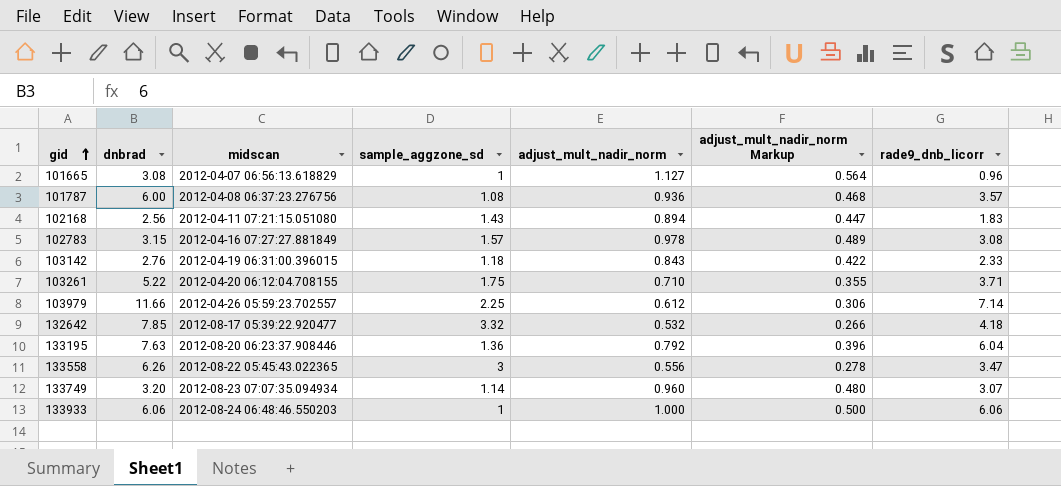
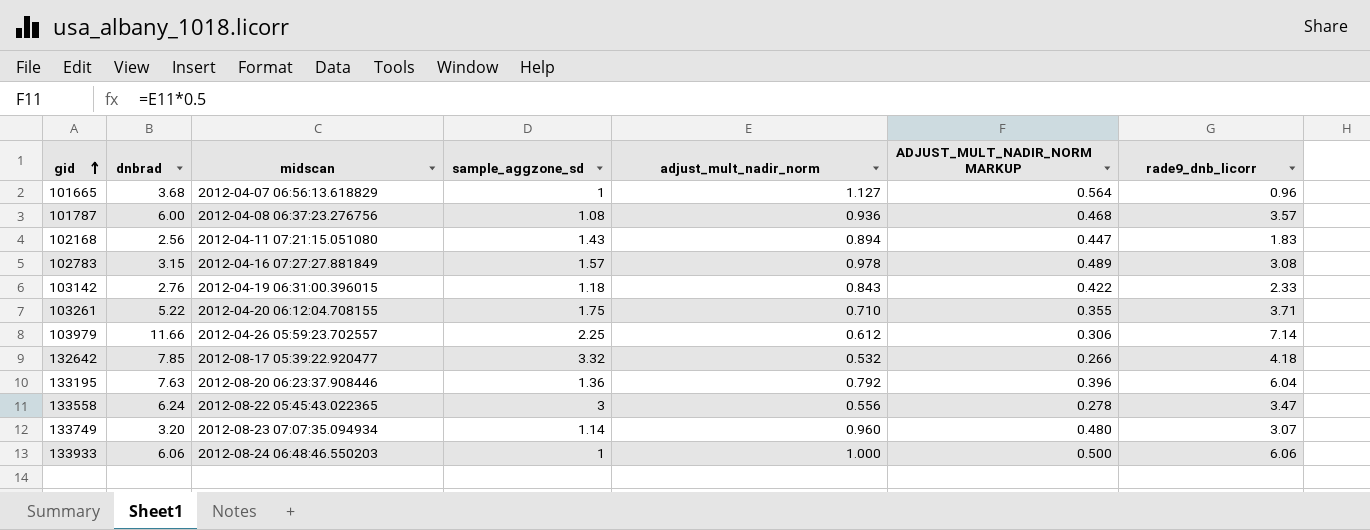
column name: adjust_mult_nadir_norm Markup -> ADJUST_MULT_NADIR_NORM MARKUP
101665 | dnbrad: 3.08 -> 3.68
133558 | dnbrad: 6.26 -> 6.24

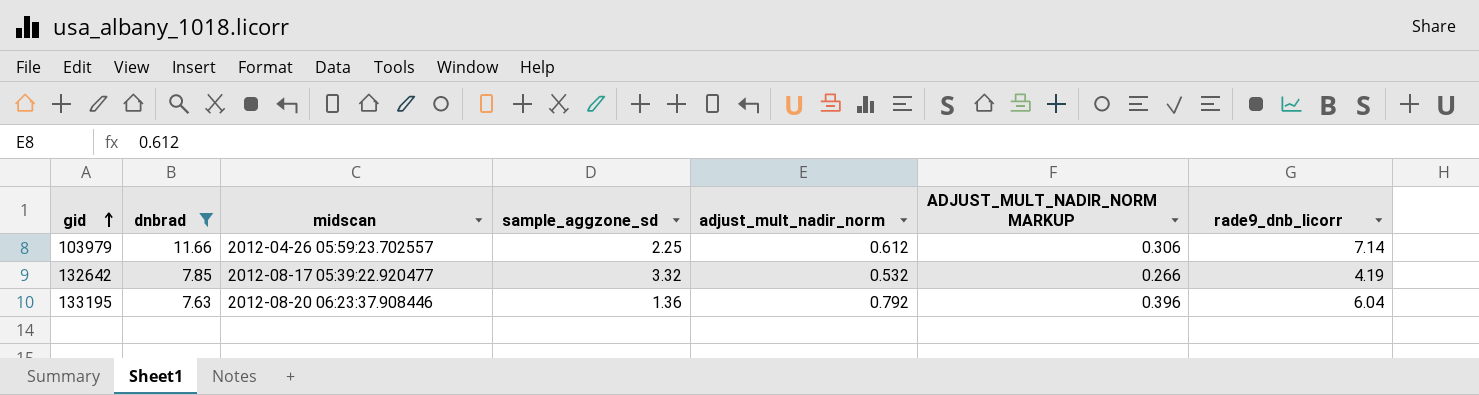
filter: none -> dnbrad >= 7.63
132642 | rade9_dnb_licorr: 4.18 -> 4.19

